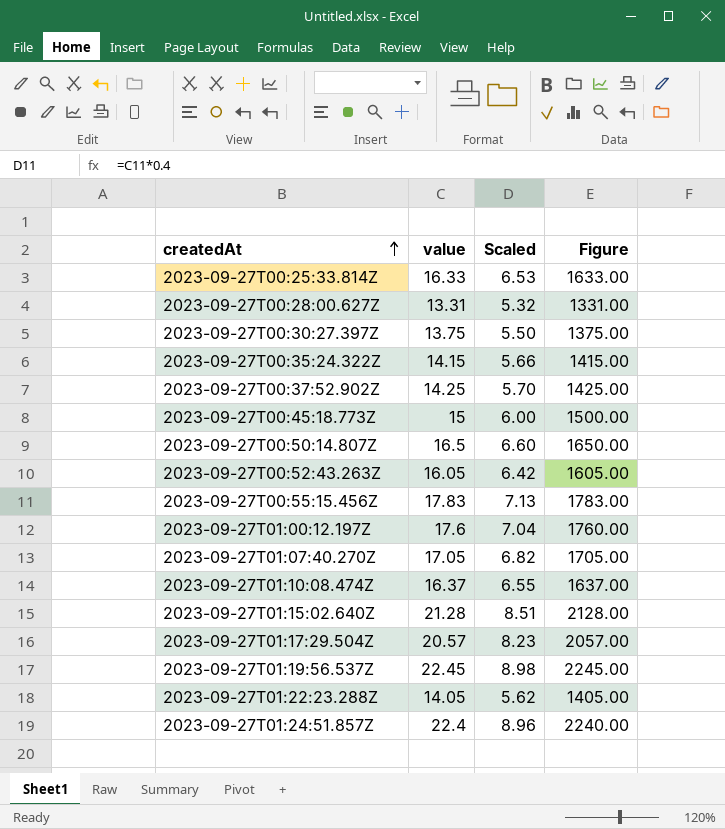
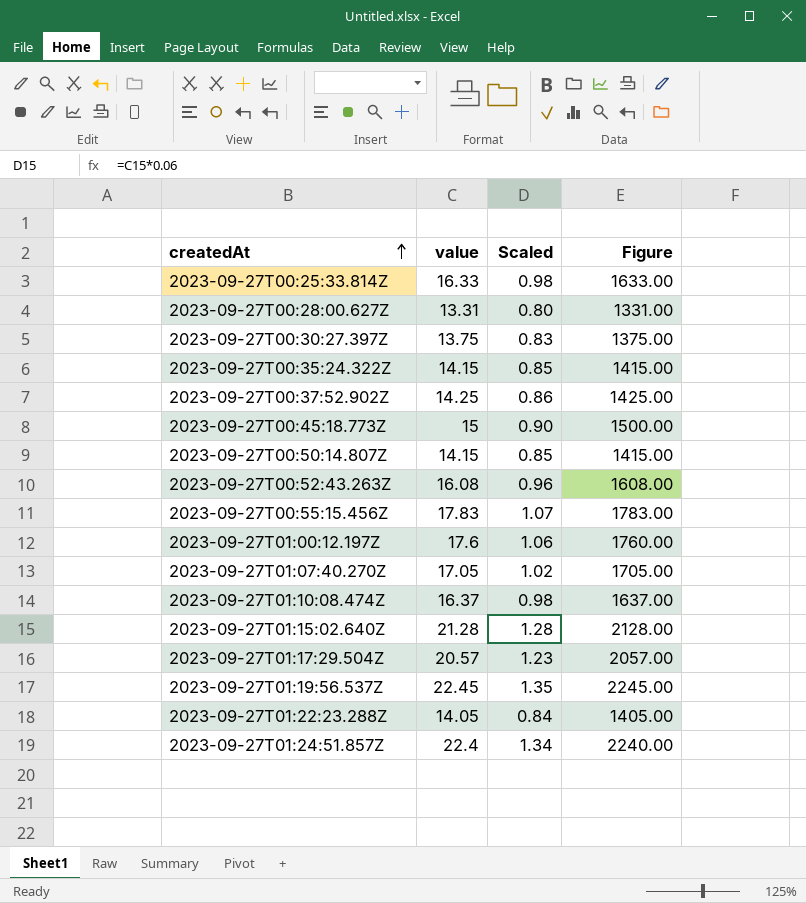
column Scaled | formula: [value] * 0.4 -> [value] * 0.06
2023-09-27T00:50:14.807Z | value: 16.5 -> 14.15
2023-09-27T00:50:14.807Z | Figure: 1650.00 -> 1415.00
2023-09-27T00:52:43.263Z | value: 16.05 -> 16.08
2023-09-27T00:52:43.263Z | Figure: 1605.00 -> 1608.00

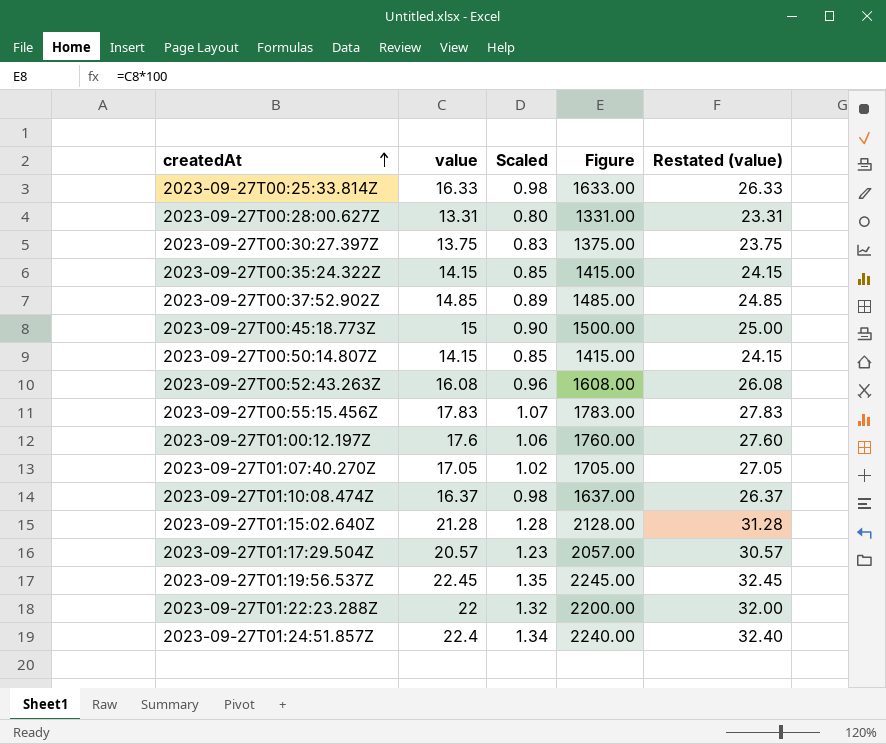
column Restated (value) | formula: none -> [value] + 10
2023-09-27T00:37:52.902Z | value: 14.25 -> 14.85
2023-09-27T00:37:52.902Z | Scaled: 0.86 -> 0.89
2023-09-27T00:37:52.902Z | Figure: 1425.00 -> 1485.00
2023-09-27T01:22:23.288Z | value: 14.05 -> 22
2023-09-27T01:22:23.288Z | Scaled: 0.84 -> 1.32
2023-09-27T01:22:23.288Z | Figure: 1405.00 -> 2200.00

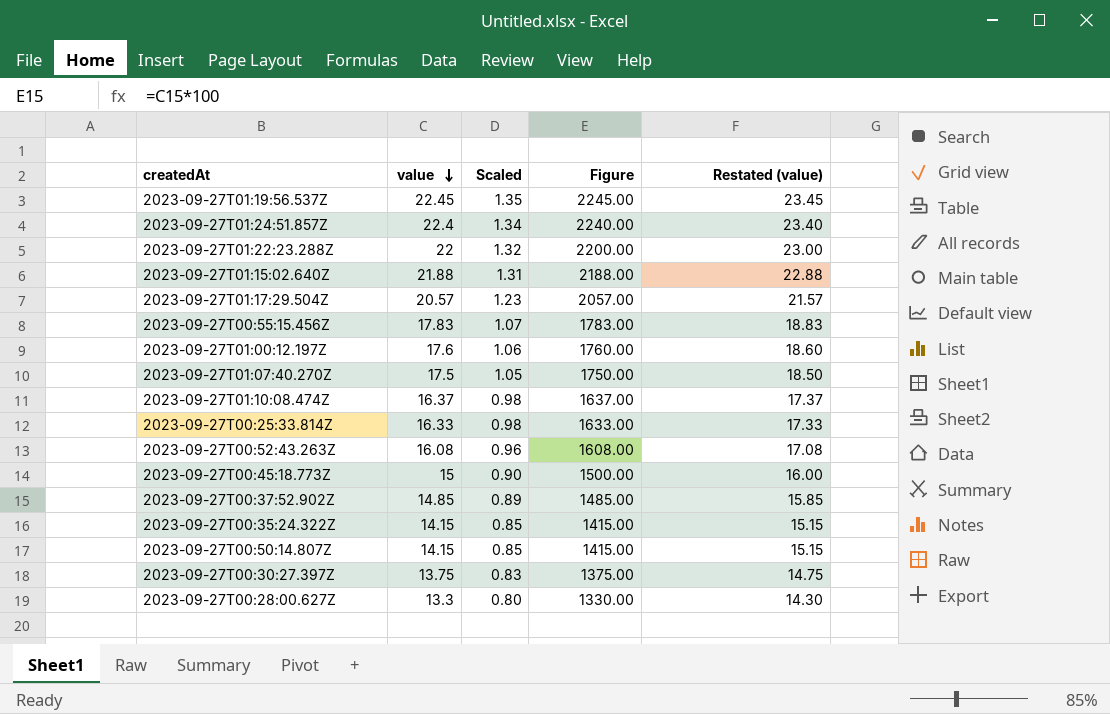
row order: createdAt ascending -> value descending
column Restated (value) | formula: [value] + 10 -> [value] + 1
2023-09-27T01:15:02.640Z | value: 21.28 -> 21.88
2023-09-27T01:15:02.640Z | Scaled: 1.28 -> 1.31
2023-09-27T01:15:02.640Z | Figure: 2128.00 -> 2188.00
2023-09-27T01:07:40.270Z | value: 17.05 -> 17.5
2023-09-27T01:07:40.270Z | Scaled: 1.02 -> 1.05
2023-09-27T01:07:40.270Z | Figure: 1705.00 -> 1750.00
2023-09-27T00:28:00.627Z | value: 13.31 -> 13.3
2023-09-27T00:28:00.627Z | Figure: 1331.00 -> 1330.00

